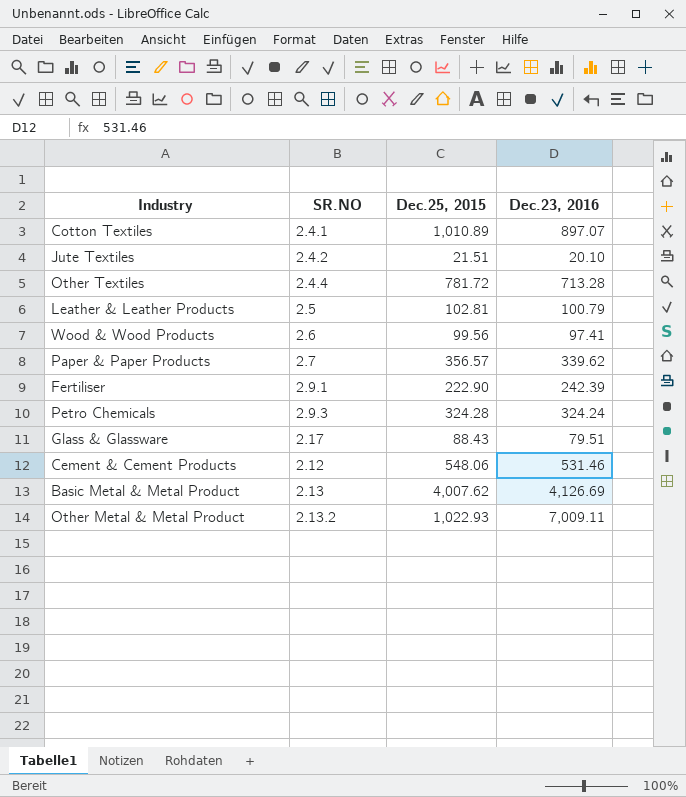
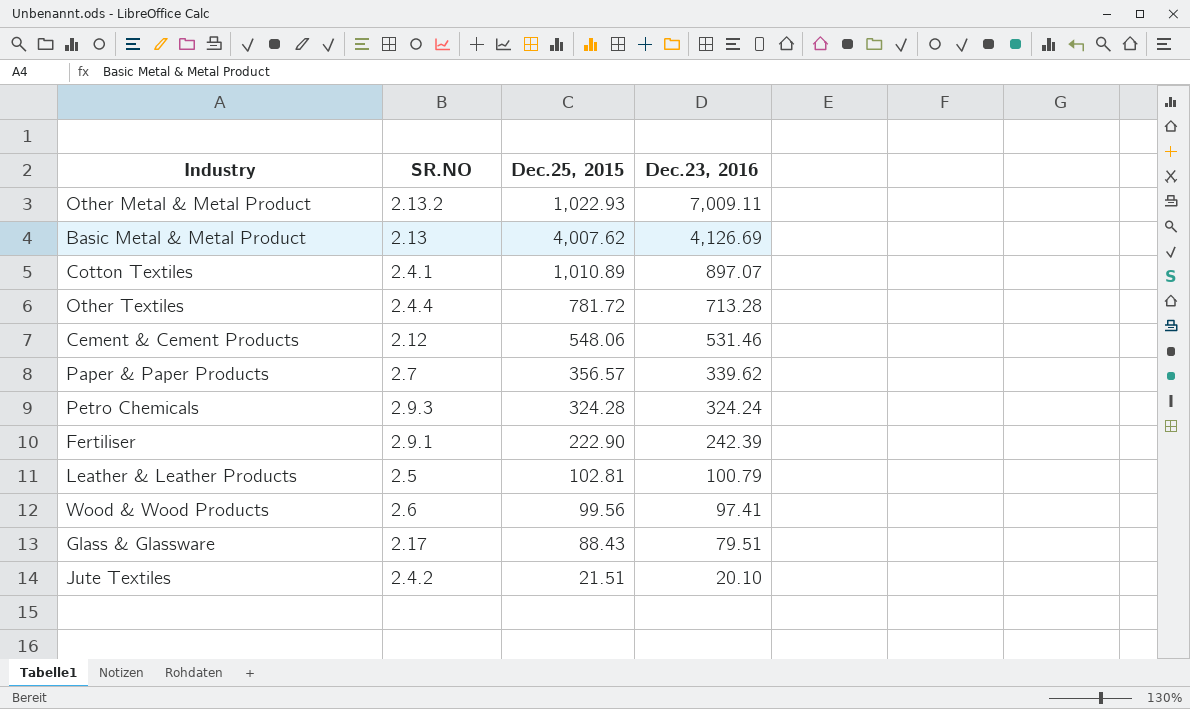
row order: none -> Dec.23, 2016 descending

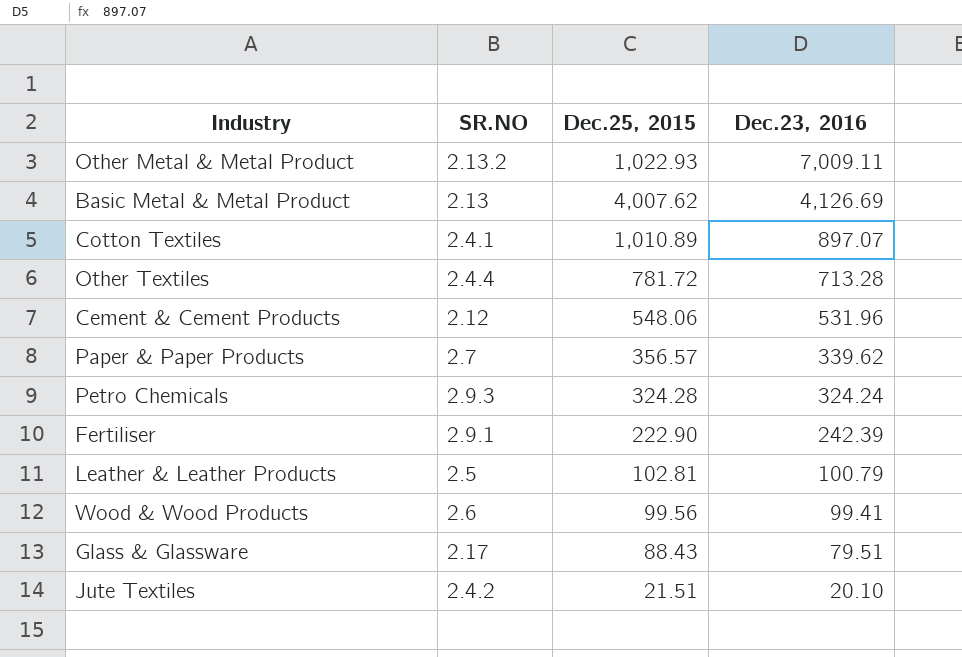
Cement & Cement Products | Dec.23, 2016: 531.46 -> 531.96
Wood & Wood Products | Dec.23, 2016: 97.41 -> 99.41

